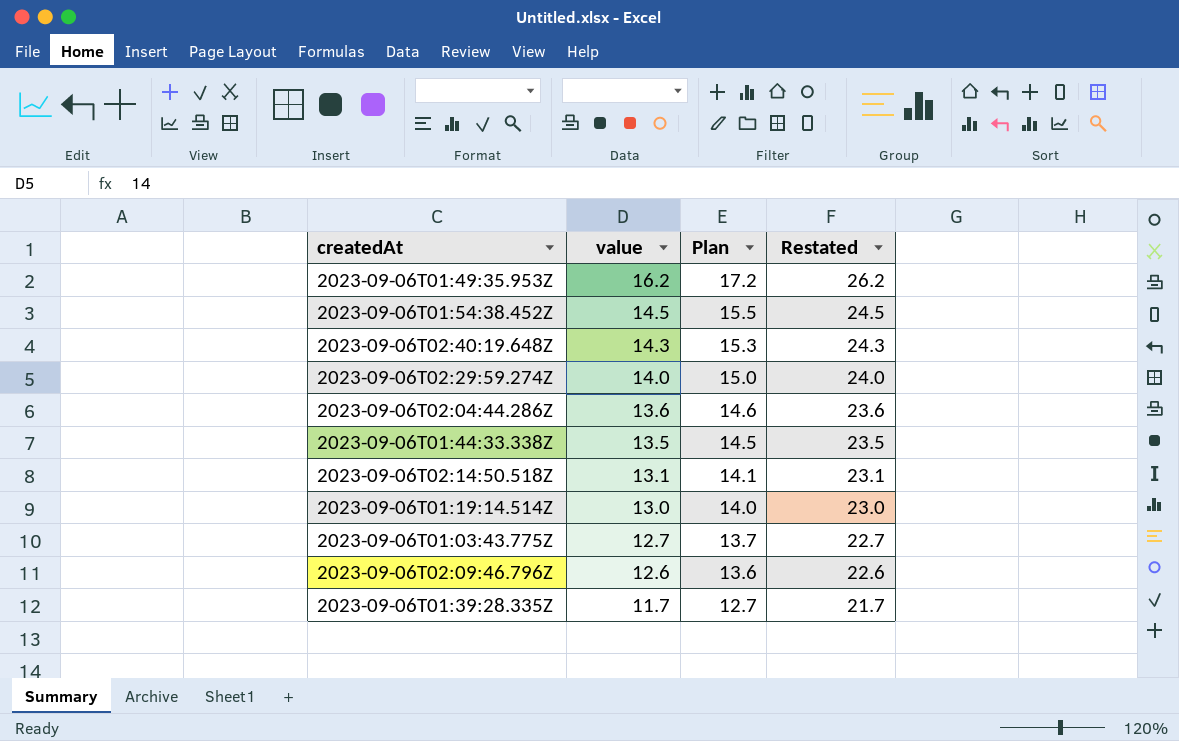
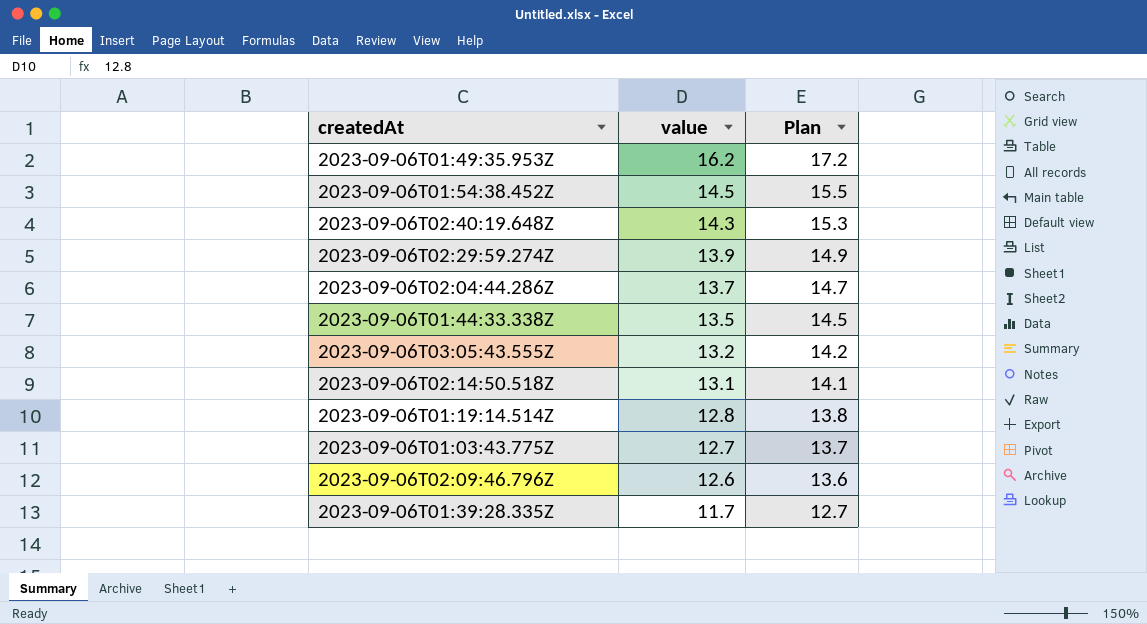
column Restated | formula: [value] + 10 -> none
2023-09-06T02:29:59.274Z | value: 14.0 -> 13.9
2023-09-06T02:29:59.274Z | Plan: 15.0 -> 14.9
2023-09-06T02:04:44.286Z | value: 13.6 -> 13.7
2023-09-06T02:04:44.286Z | Plan: 14.6 -> 14.7
row 2023-09-06T03:05:43.555Z: none -> 13.2 | 14.2
2023-09-06T01:19:14.514Z | value: 13.0 -> 12.8
2023-09-06T01:19:14.514Z | Plan: 14.0 -> 13.8

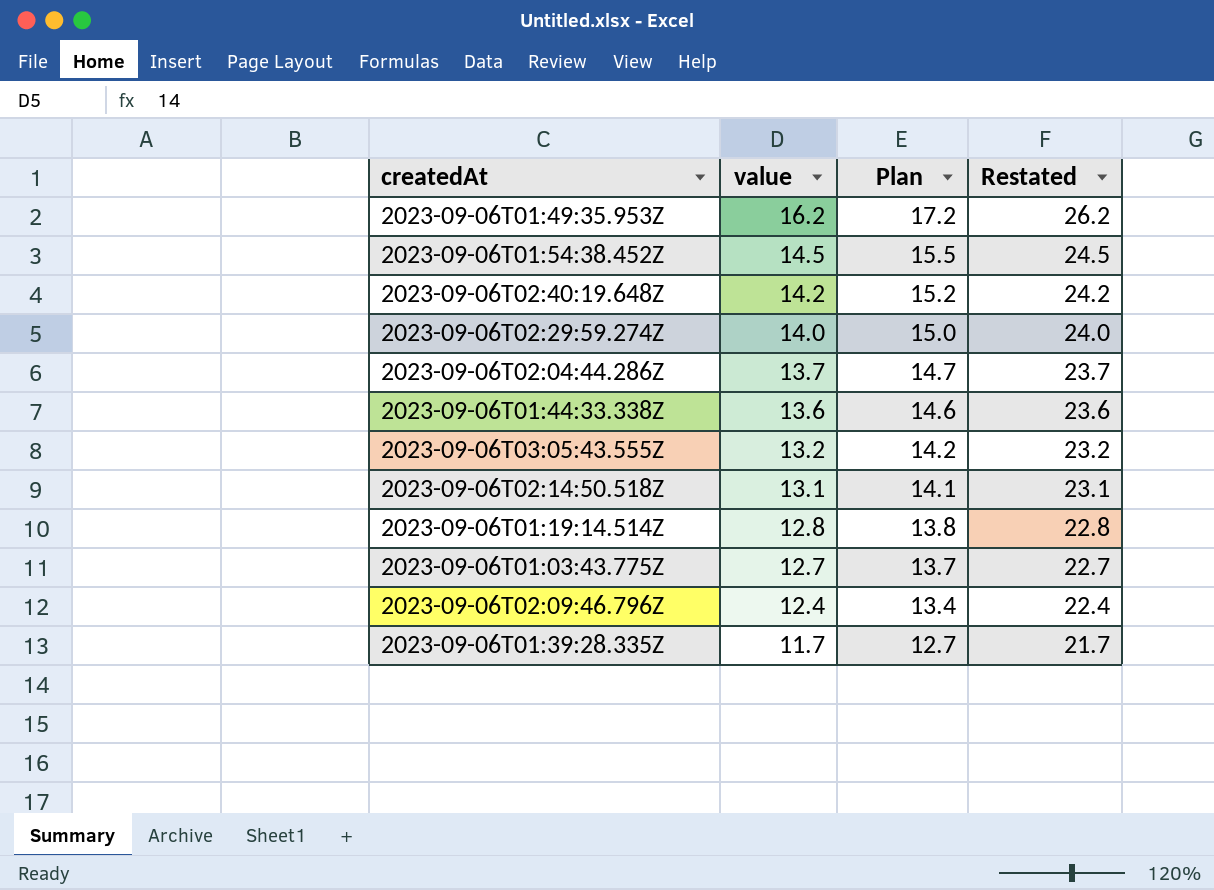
column Restated | formula: none -> [value] + 10
2023-09-06T02:40:19.648Z | value: 14.3 -> 14.2
2023-09-06T02:40:19.648Z | Plan: 15.3 -> 15.2
2023-09-06T02:29:59.274Z | value: 13.9 -> 14.0
2023-09-06T02:29:59.274Z | Plan: 14.9 -> 15.0
2023-09-06T01:44:33.338Z | value: 13.5 -> 13.6
2023-09-06T01:44:33.338Z | Plan: 14.5 -> 14.6
2023-09-06T02:09:46.796Z | value: 12.6 -> 12.4
2023-09-06T02:09:46.796Z | Plan: 13.6 -> 13.4

